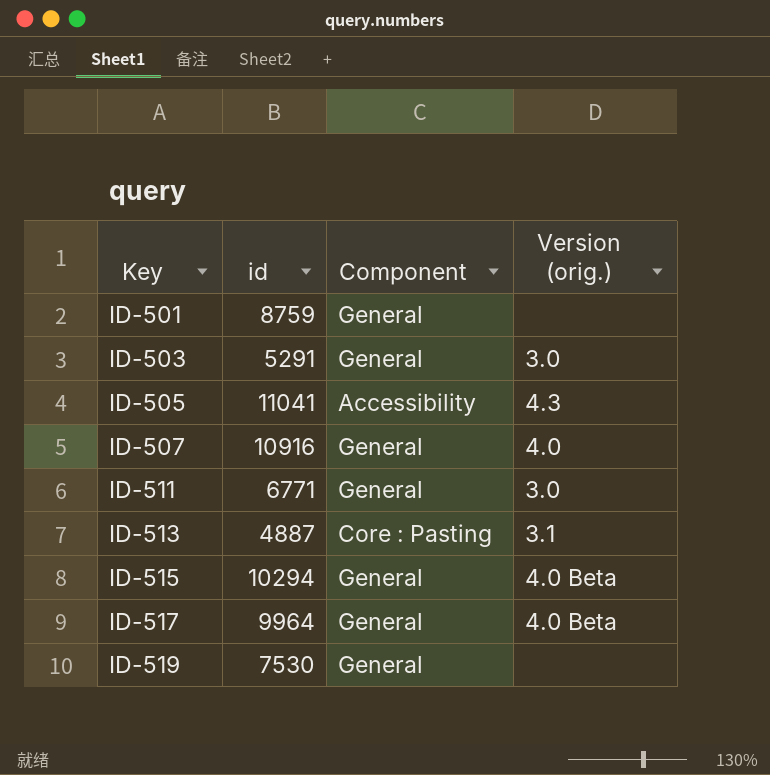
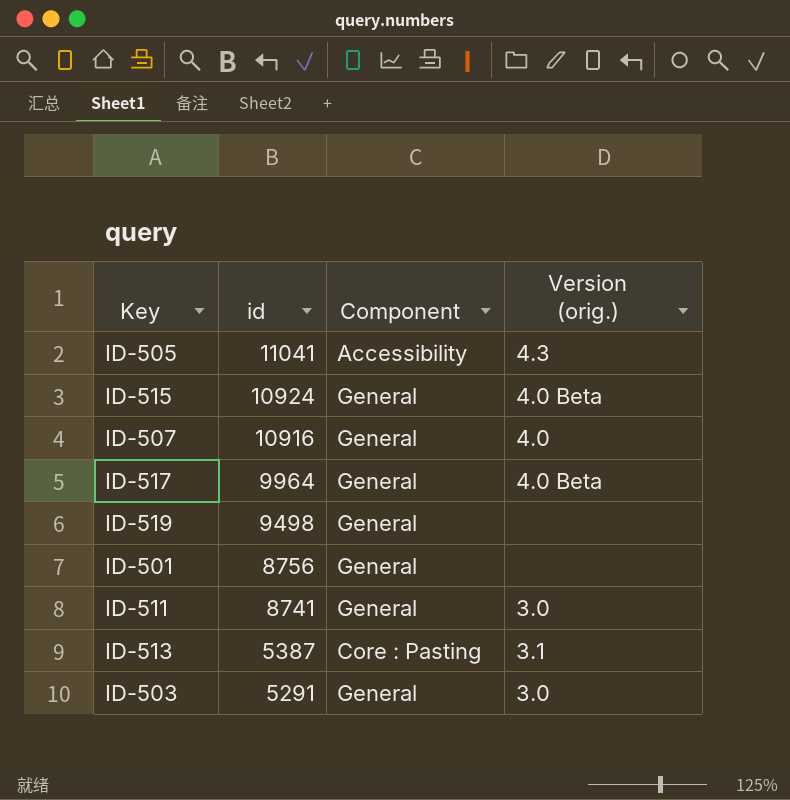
row order: Key ascending -> id descending
ID-515 | id: 10294 -> 10924
ID-519 | id: 7530 -> 9498
ID-501 | id: 8759 -> 8756
ID-511 | id: 6771 -> 8741
ID-513 | id: 4887 -> 5387

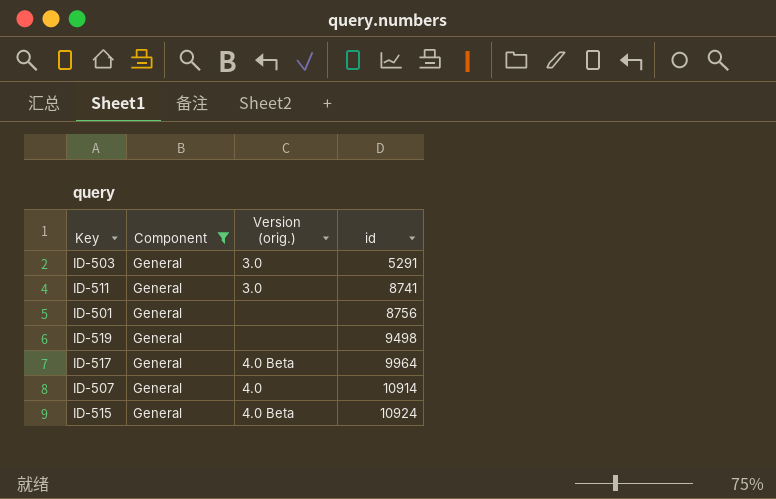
filter: none -> Component = General
row order: id descending -> id ascending
column id | position: 2 -> 4
ID-507 | id: 10916 -> 10914

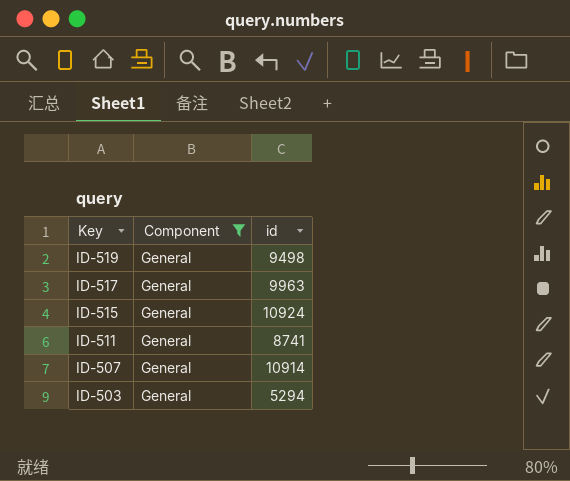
row order: id ascending -> Key descending
column Version (orig.) | position: 3 -> none
row ID-501: General | none | 8756 -> none
ID-517 | id: 9964 -> 9963
ID-503 | id: 5291 -> 5294

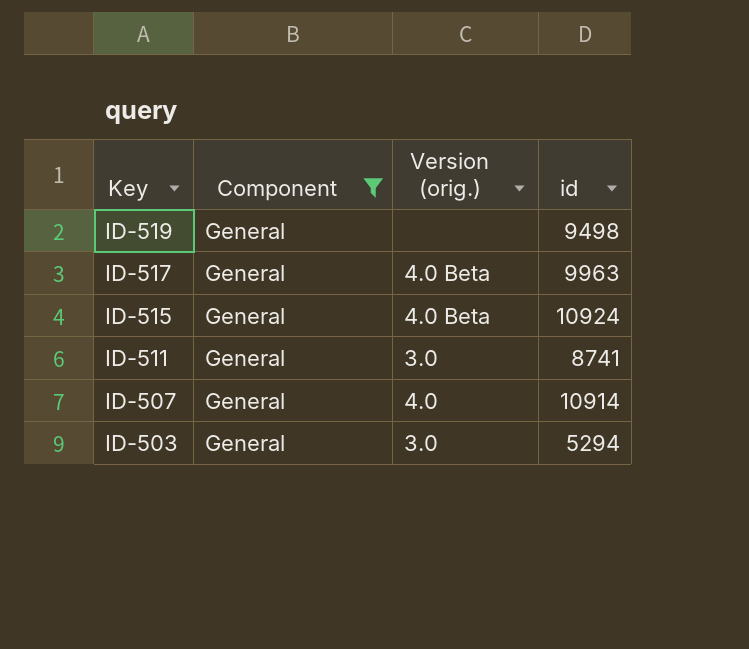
column Version (orig.) | position: none -> 3

